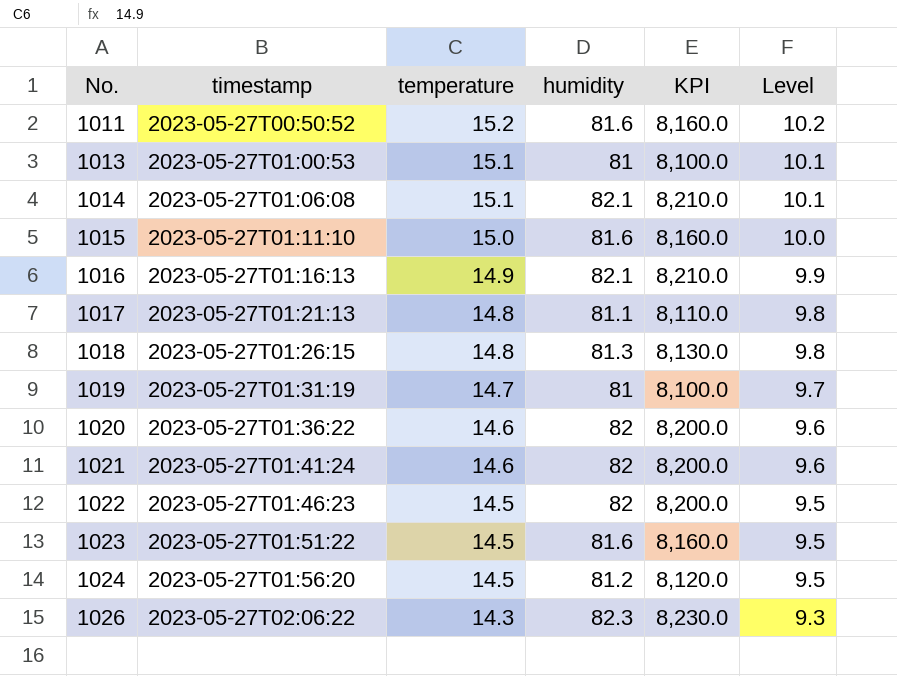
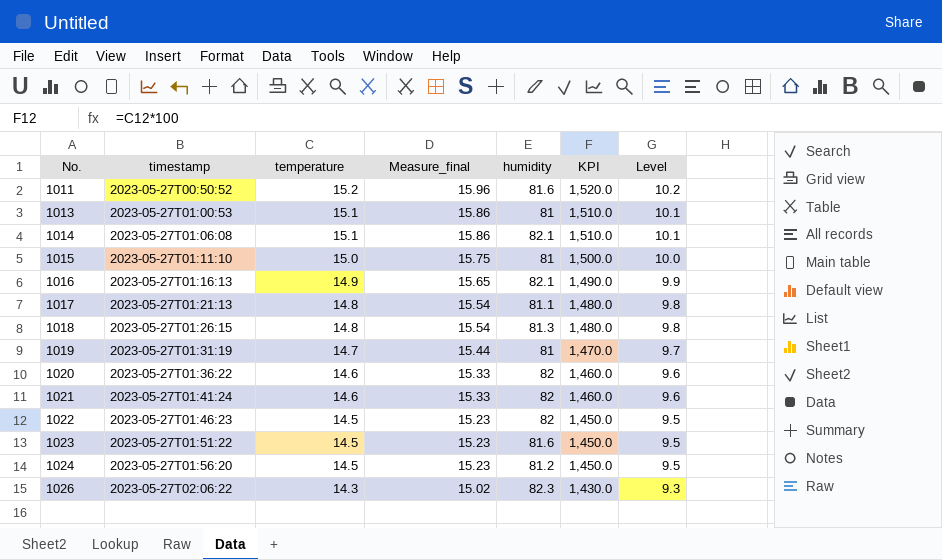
column Measure_final | formula: none -> [temperature] * 1.05
column KPI | formula: [humidity] * 100 -> [temperature] * 100
1015 | humidity: 81.6 -> 81

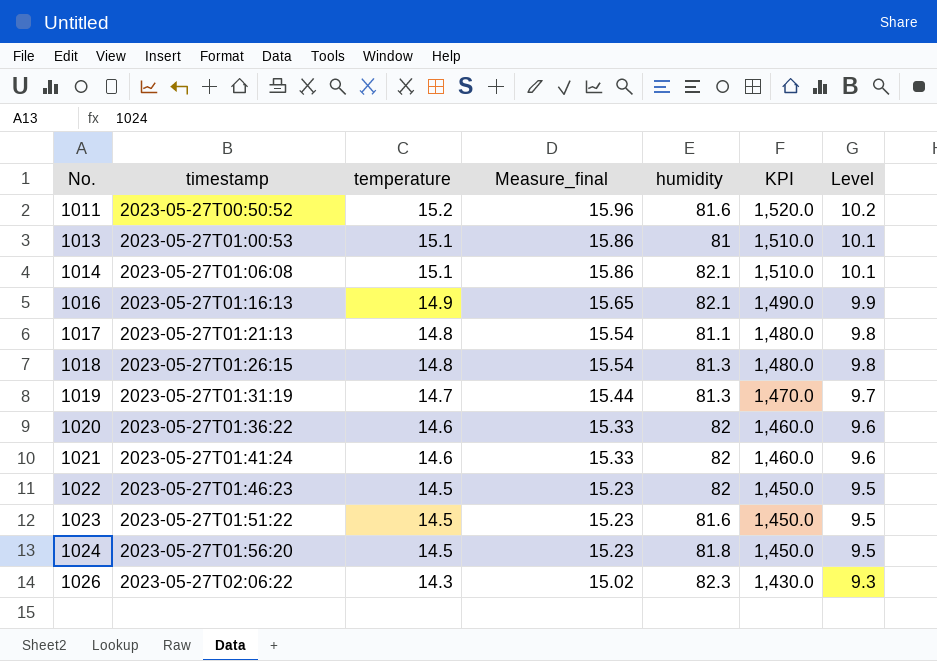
row 1015: 2023-05-27T01:11:10 | 15.0 | 15.75 | 81 | 1,500.0 | 10.0 -> none
1019 | humidity: 81 -> 81.3
1024 | humidity: 81.2 -> 81.8

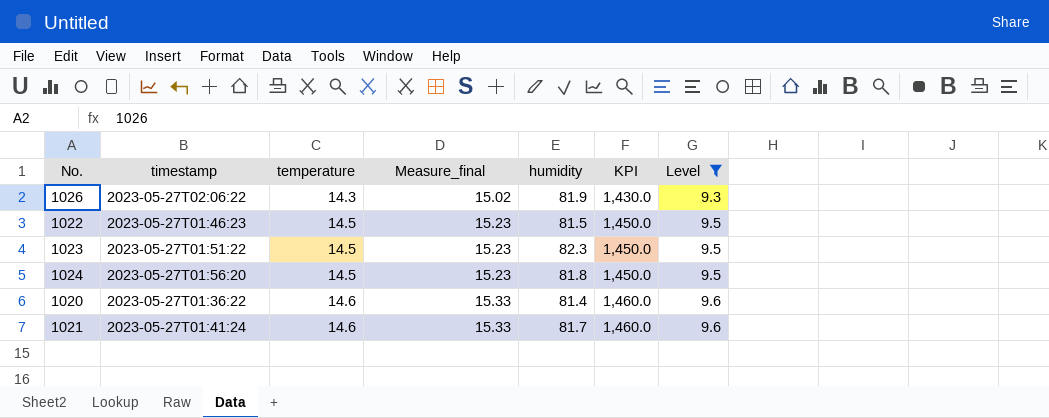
filter: none -> Level <= 9.6
row order: No. ascending -> temperature ascending
1026 | humidity: 82.3 -> 81.9
1022 | humidity: 82 -> 81.5
1023 | humidity: 81.6 -> 82.3
1020 | humidity: 82 -> 81.4
1021 | humidity: 82 -> 81.7

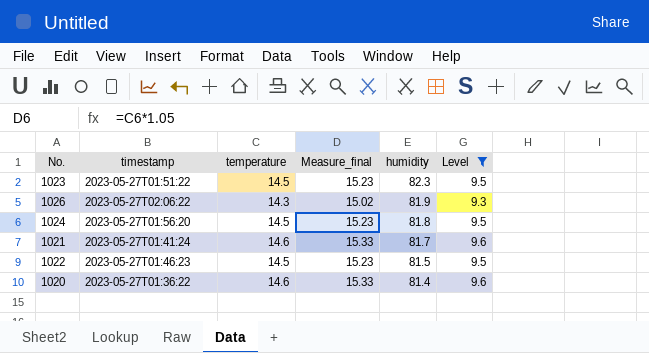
row order: temperature ascending -> humidity descending
column KPI | formula: [temperature] * 100 -> none

